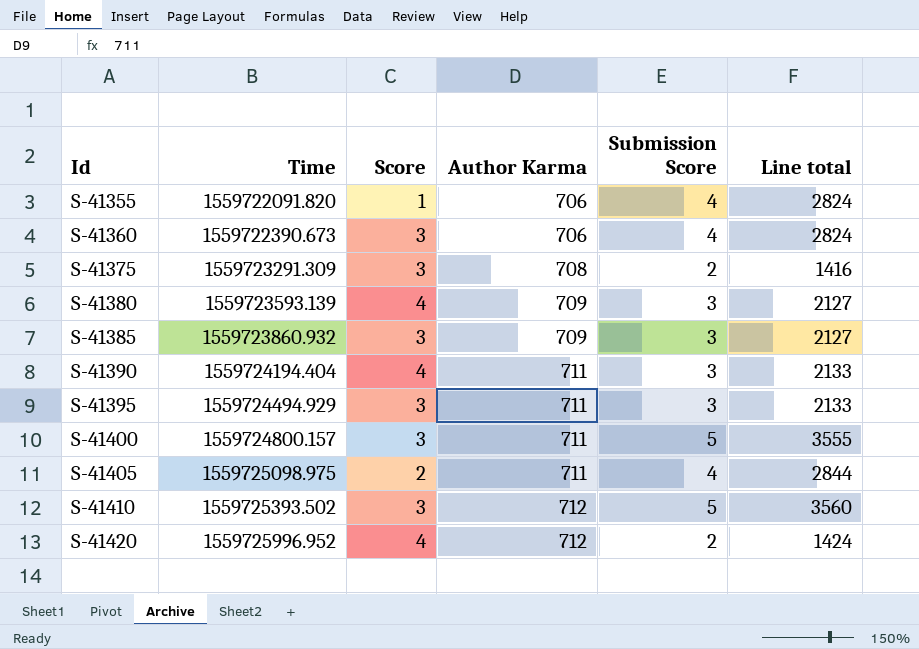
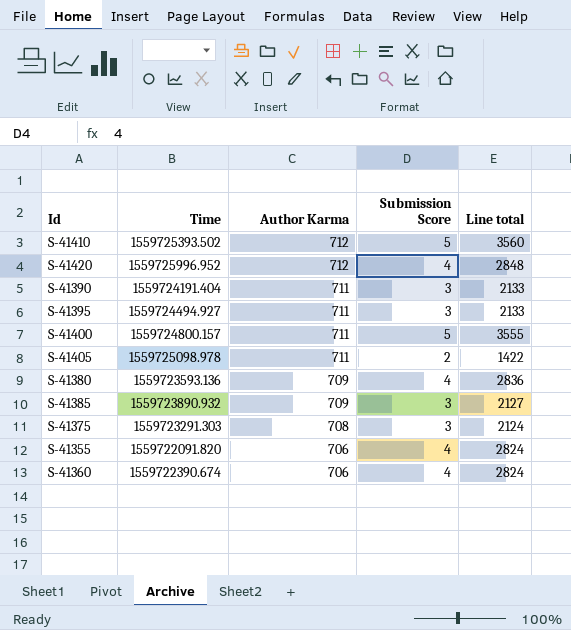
row order: Id ascending -> Author Karma descending
column Score | position: 3 -> none
S-41420 | Submission Score: 2 -> 4
S-41420 | Line total: 1424 -> 2848
S-41390 | Time: 1559724194.404 -> 1559724191.404
S-41395 | Time: 1559724494.929 -> 1559724494.927
S-41405 | Time: 1559725098.975 -> 1559725098.978
S-41405 | Submission Score: 4 -> 2
S-41405 | Line total: 2844 -> 1422
S-41380 | Time: 1559723593.139 -> 1559723593.136
S-41380 | Submission Score: 3 -> 4
S-41380 | Line total: 2127 -> 2836
S-41385 | Time: 1559723860.932 -> 1559723890.932
S-41375 | Time: 1559723291.309 -> 1559723291.303
S-41375 | Submission Score: 2 -> 3
S-41375 | Line total: 1416 -> 2124
S-41360 | Time: 1559722390.673 -> 1559722390.674

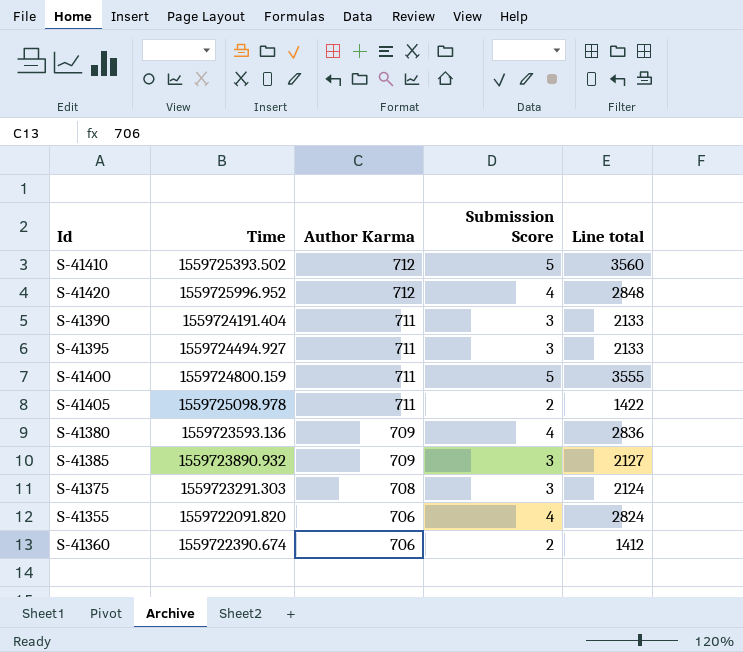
S-41400 | Time: 1559724800.157 -> 1559724800.159
S-41360 | Submission Score: 4 -> 2
S-41360 | Line total: 2824 -> 1412

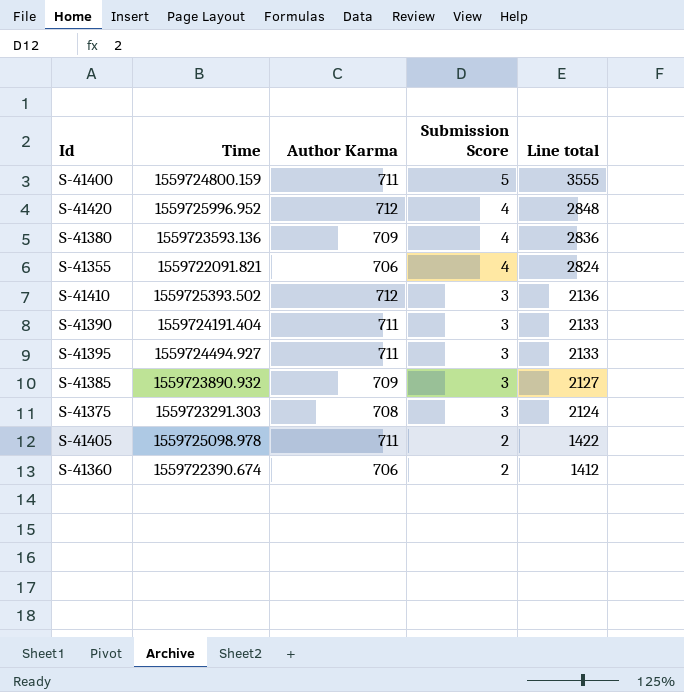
row order: Author Karma descending -> Submission Score descending
S-41355 | Time: 1559722091.820 -> 1559722091.821
S-41410 | Submission Score: 5 -> 3
S-41410 | Line total: 3560 -> 2136

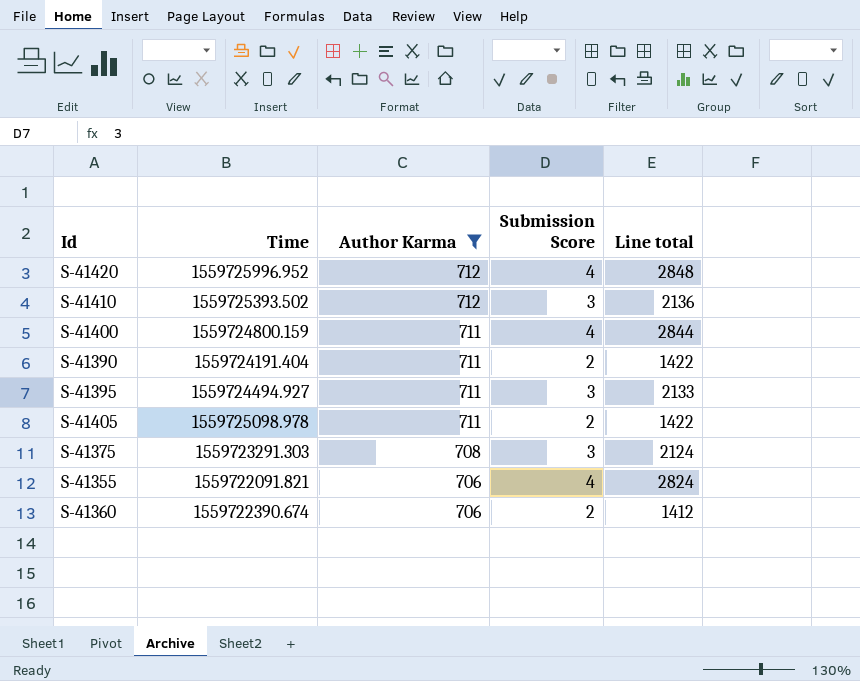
filter: none -> Author Karma != 709
row order: Submission Score descending -> Author Karma descending
S-41400 | Submission Score: 5 -> 4
S-41400 | Line total: 3555 -> 2844
S-41390 | Submission Score: 3 -> 2
S-41390 | Line total: 2133 -> 1422

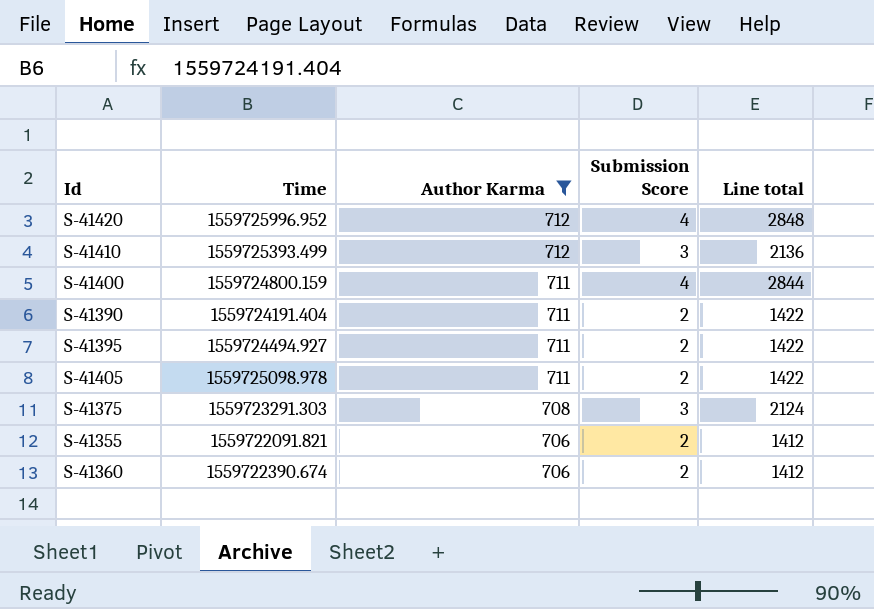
S-41410 | Time: 1559725393.502 -> 1559725393.499
S-41395 | Submission Score: 3 -> 2
S-41395 | Line total: 2133 -> 1422
S-41355 | Submission Score: 4 -> 2
S-41355 | Line total: 2824 -> 1412

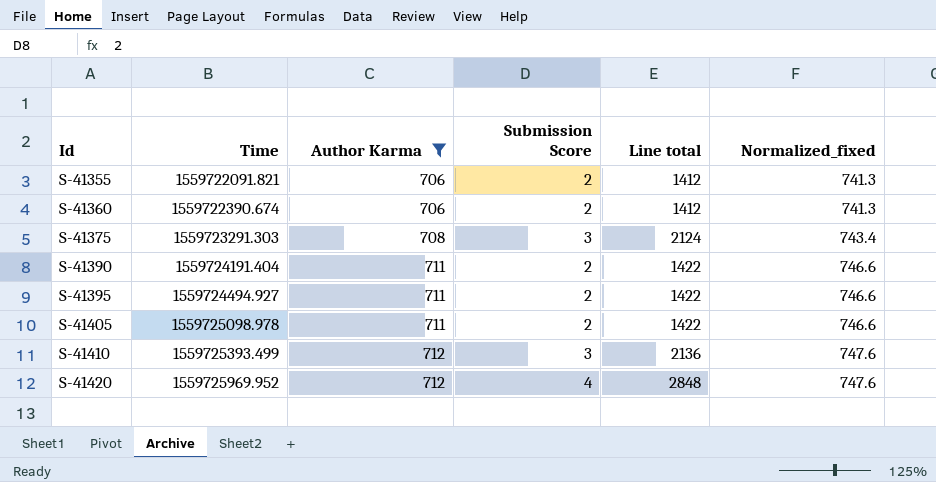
row order: Author Karma descending -> Id ascending
column Normalized_fixed | formula: none -> [Author Karma] * 1.05
row S-41400: 1559724800.159 | 711 | 4 | 2844 -> none
S-41420 | Time: 1559725996.952 -> 1559725969.952

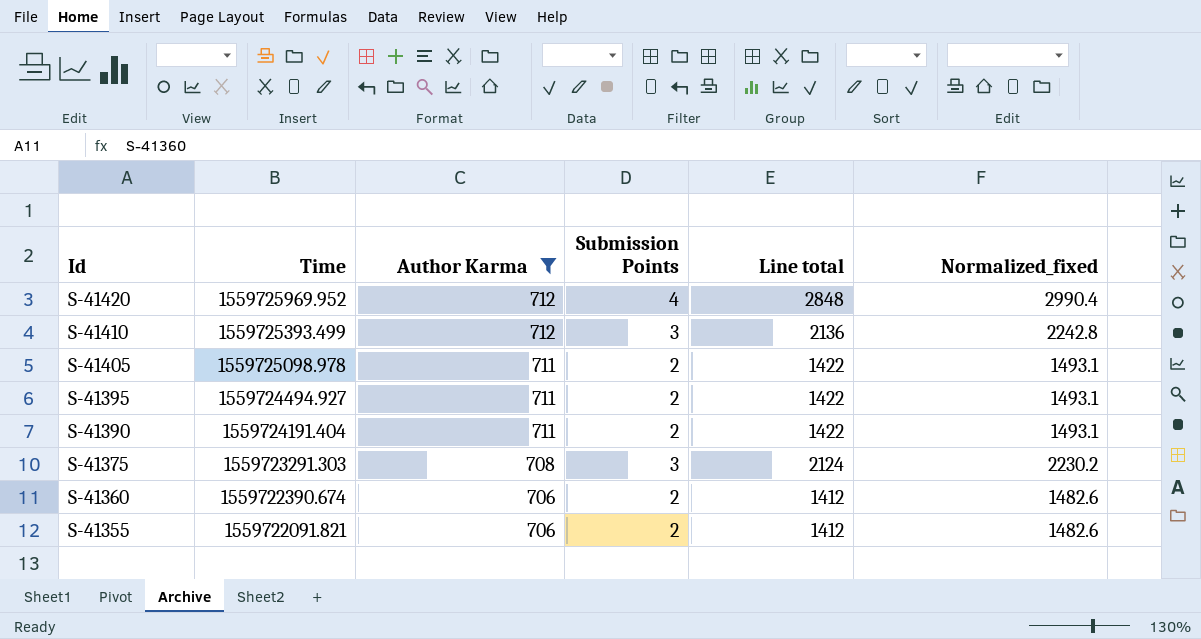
row order: Id ascending -> Id descending
column name: Submission Score -> Submission Points
column Normalized_fixed | formula: [Author Karma] * 1.05 -> [Line total] * 1.05

